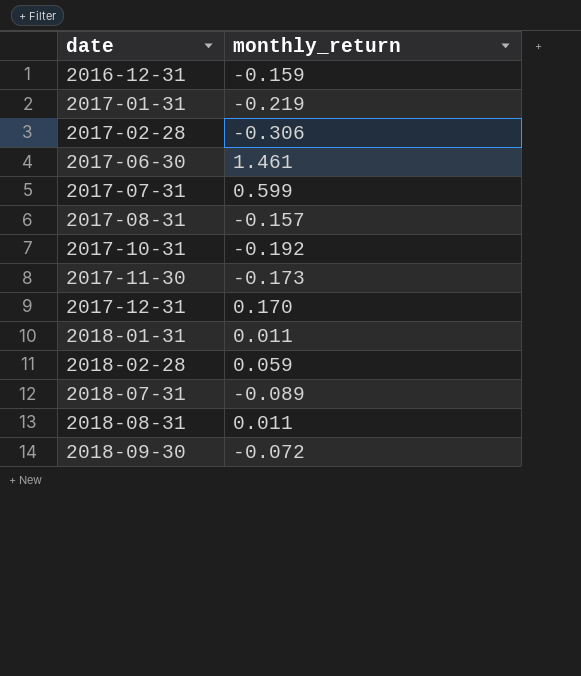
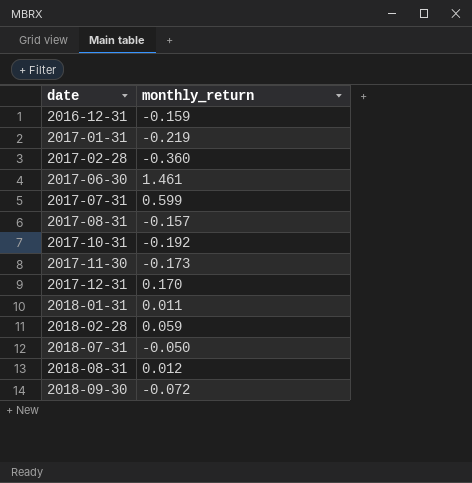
2017-02-28 | monthly_return: -0.306 -> -0.360
2018-07-31 | monthly_return: -0.089 -> -0.050
2018-08-31 | monthly_return: 0.011 -> 0.012

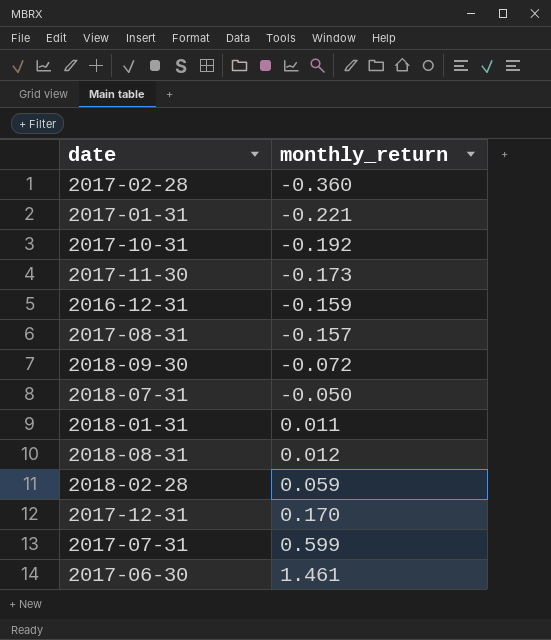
row order: date ascending -> monthly_return ascending
2017-01-31 | monthly_return: -0.219 -> -0.221

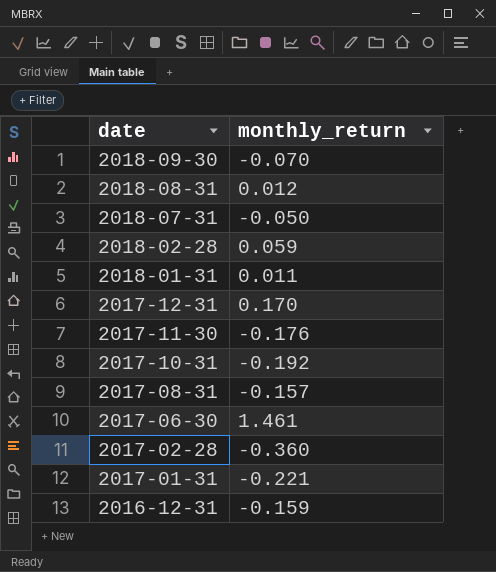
row order: monthly_return ascending -> date descending
row 2017-07-31: 0.599 -> none
2018-09-30 | monthly_return: -0.072 -> -0.070
2017-11-30 | monthly_return: -0.173 -> -0.176

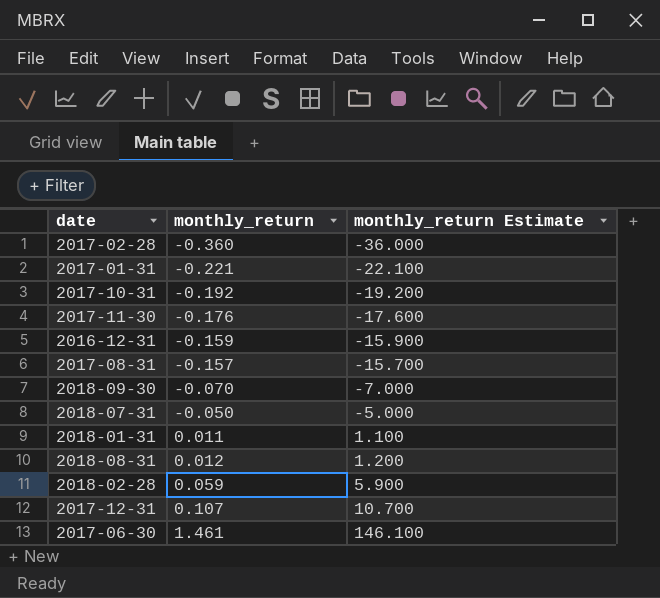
row order: date descending -> monthly_return ascending
column monthly_return Estimate | formula: none -> [monthly_return] * 100
2017-12-31 | monthly_return: 0.170 -> 0.107

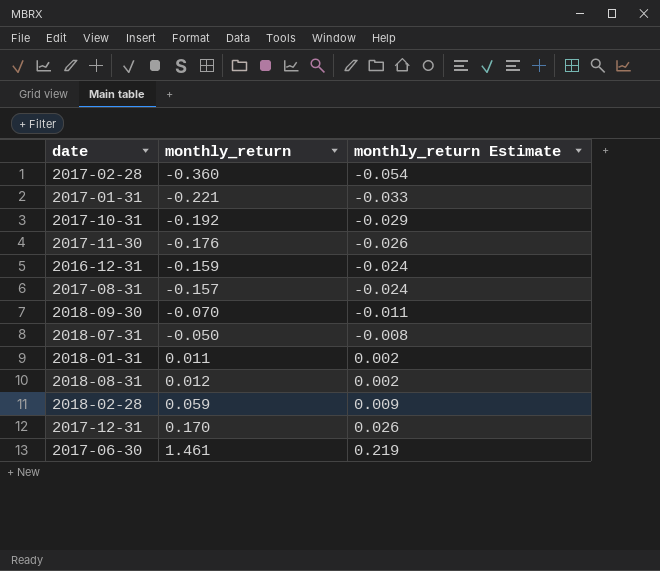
column monthly_return Estimate | formula: [monthly_return] * 100 -> [monthly_return] * 0.15
2017-12-31 | monthly_return: 0.107 -> 0.170

